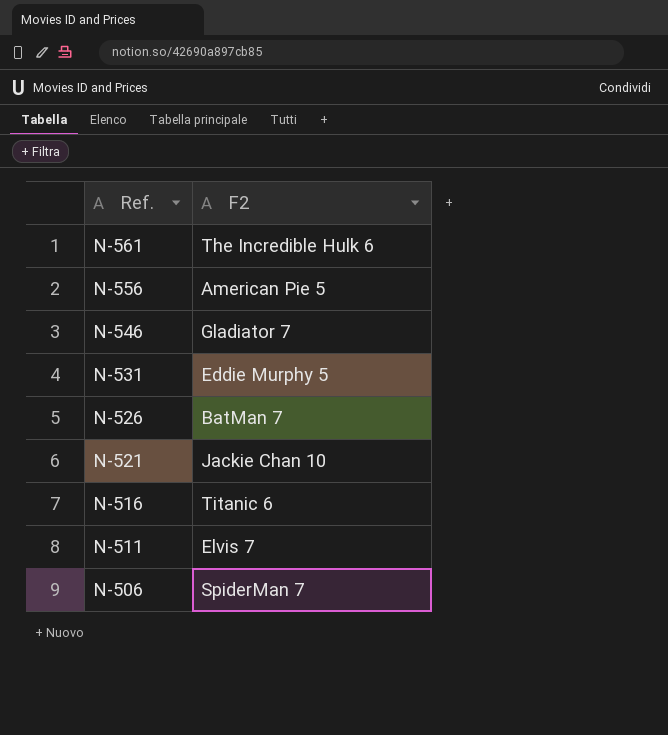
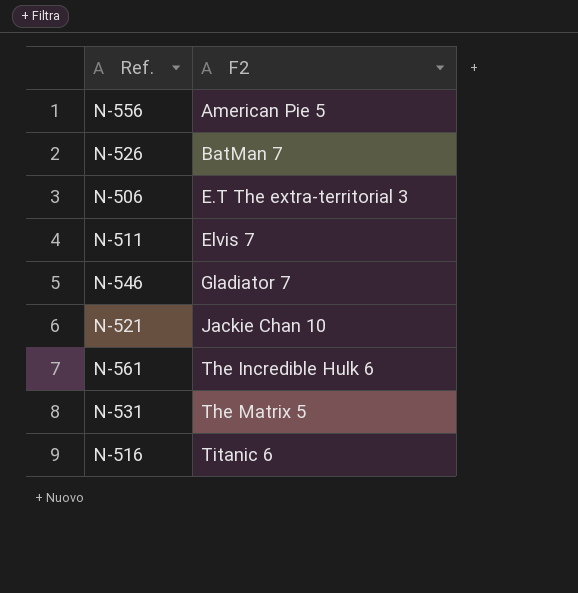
row order: Ref. descending -> F2 ascending
N-506 | F2: SpiderMan 7 -> E.T The extra-territorial 3
N-531 | F2: Eddie Murphy 5 -> The Matrix 5

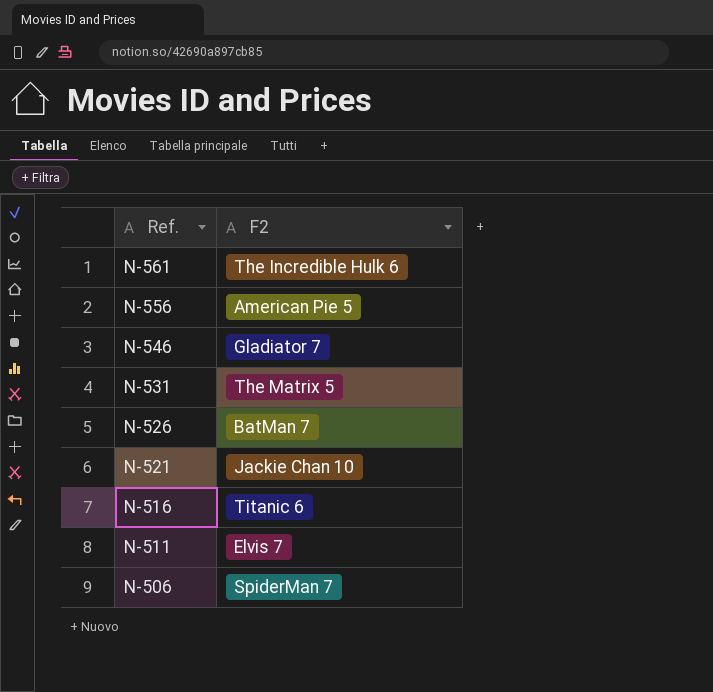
row order: F2 ascending -> Ref. descending
N-506 | F2: E.T The extra-territorial 3 -> SpiderMan 7

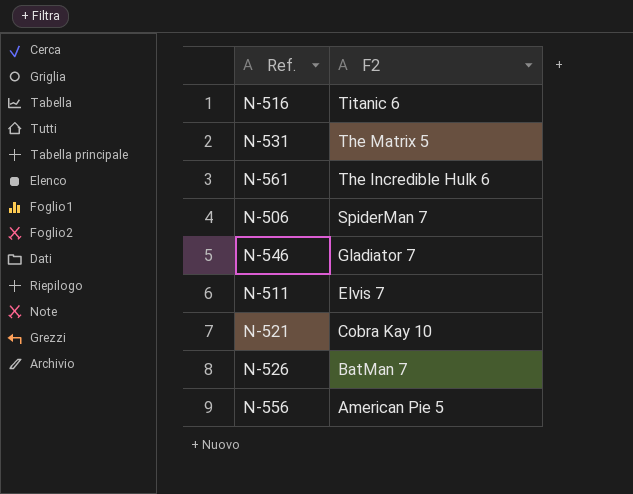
row order: Ref. descending -> F2 descending
N-521 | F2: Jackie Chan 10 -> Cobra Kay 10

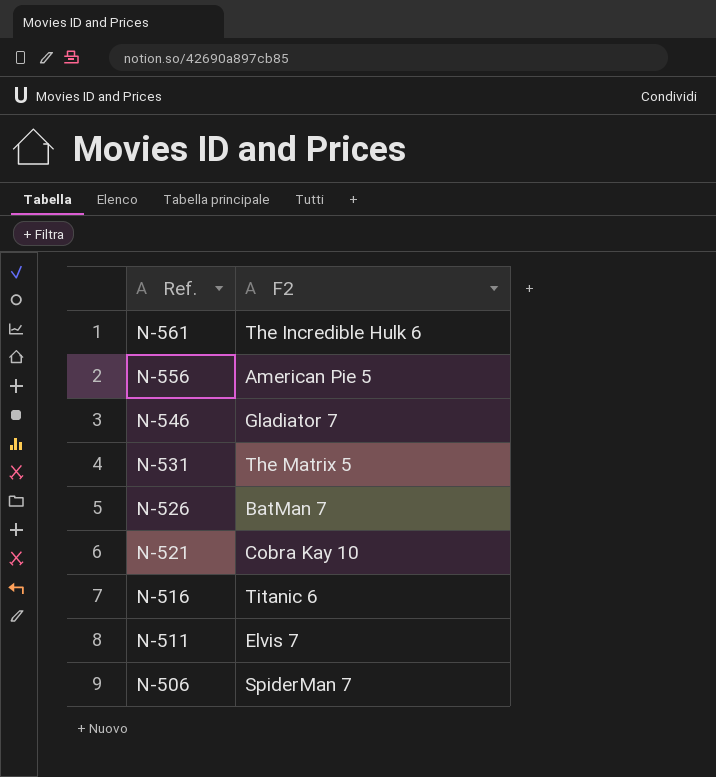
row order: F2 descending -> Ref. descending

